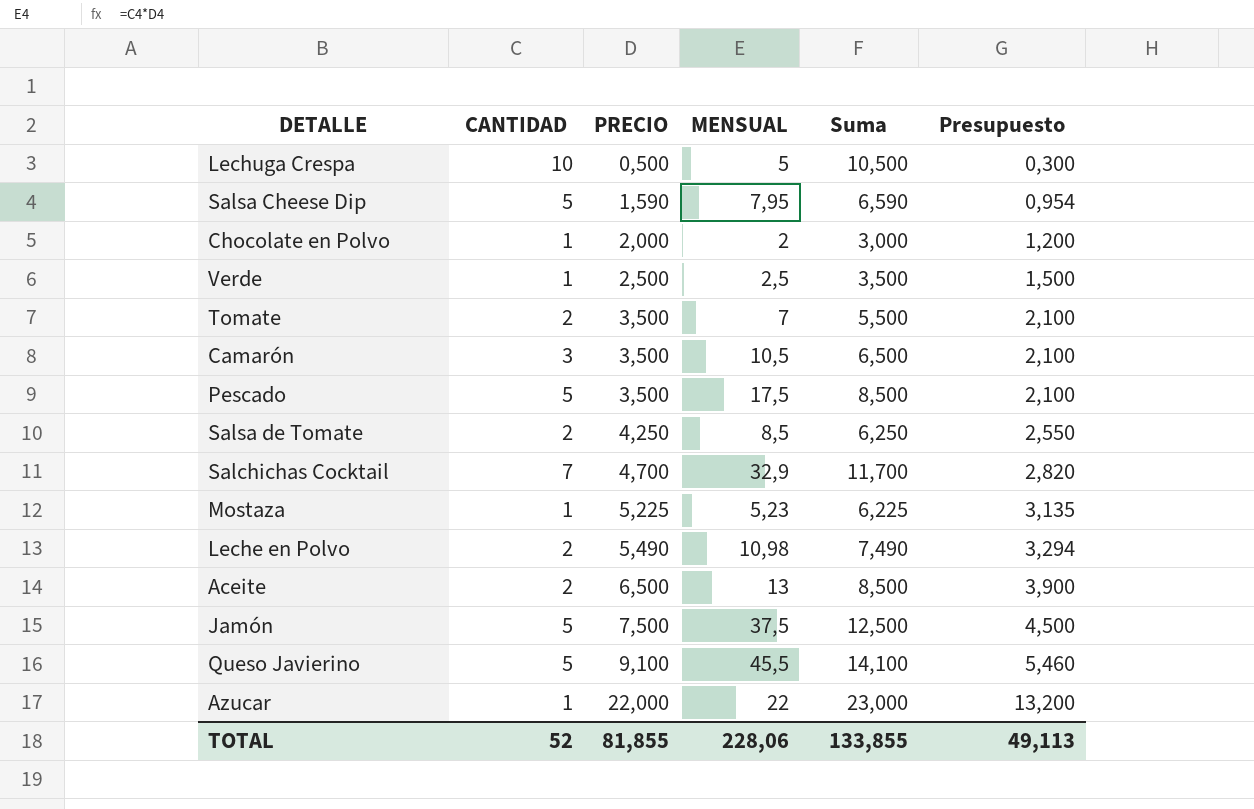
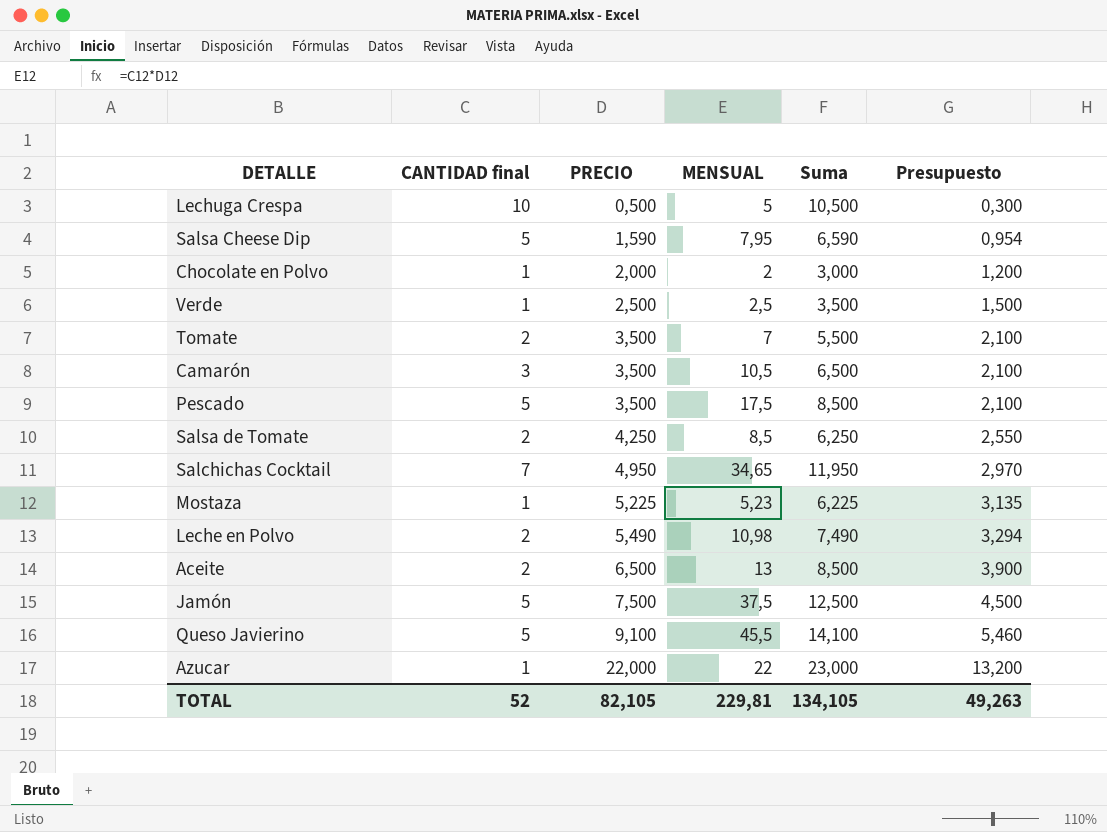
column name: CANTIDAD -> CANTIDAD final
Salchichas Cocktail | PRECIO: 4,700 -> 4,950
Salchichas Cocktail | MENSUAL: 32,9 -> 34,65
Salchichas Cocktail | Suma: 11,700 -> 11,950
Salchichas Cocktail | Presupuesto: 2,820 -> 2,970
TOTAL | PRECIO: 81,855 -> 82,105
TOTAL | MENSUAL: 228,06 -> 229,81
TOTAL | Suma: 133,855 -> 134,105
TOTAL | Presupuesto: 49,113 -> 49,263

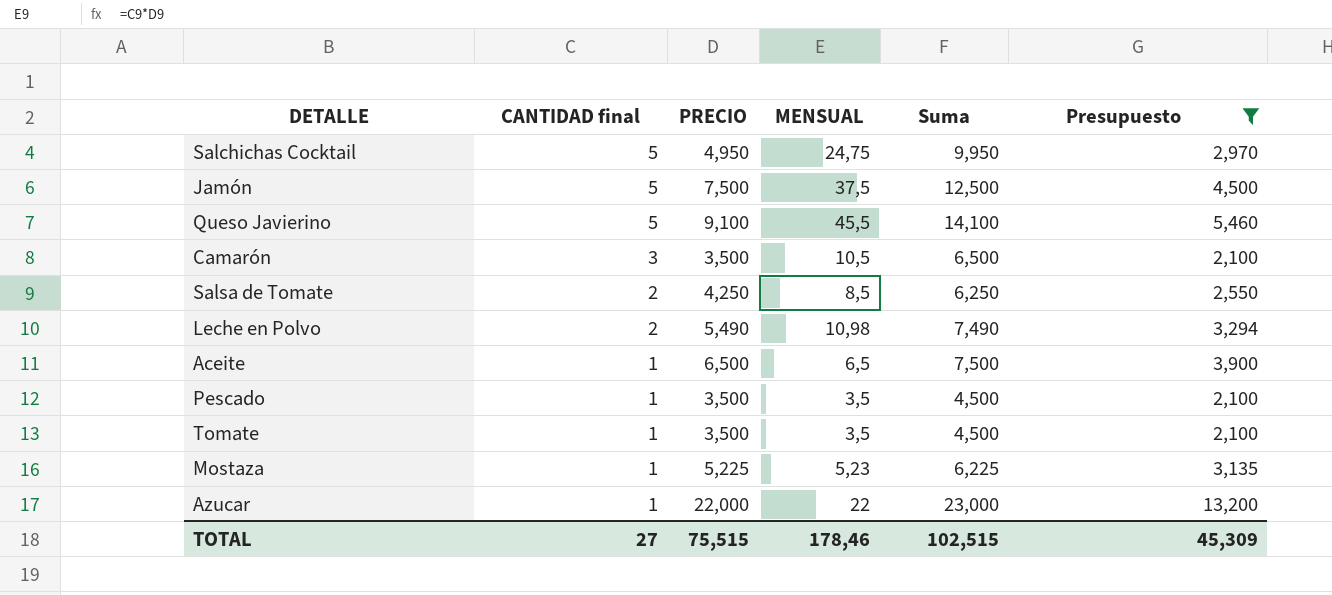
filter: none -> Presupuesto >= 2,100
row order: PRECIO ascending -> CANTIDAD final descending
Salchichas Cocktail | CANTIDAD final: 7 -> 5
Salchichas Cocktail | MENSUAL: 34,65 -> 24,75
Salchichas Cocktail | Suma: 11,950 -> 9,950
Aceite | CANTIDAD final: 2 -> 1
Aceite | MENSUAL: 13 -> 6,5
Aceite | Suma: 8,500 -> 7,500
Pescado | CANTIDAD final: 5 -> 1
Pescado | MENSUAL: 17,5 -> 3,5
Pescado | Suma: 8,500 -> 4,500
Tomate | CANTIDAD final: 2 -> 1
Tomate | MENSUAL: 7 -> 3,5
Tomate | Suma: 5,500 -> 4,500
TOTAL | CANTIDAD final: 52 -> 27
TOTAL | PRECIO: 82,105 -> 75,515
TOTAL | MENSUAL: 229,81 -> 178,46
TOTAL | Suma: 134,105 -> 102,515
TOTAL | Presupuesto: 49,263 -> 45,309

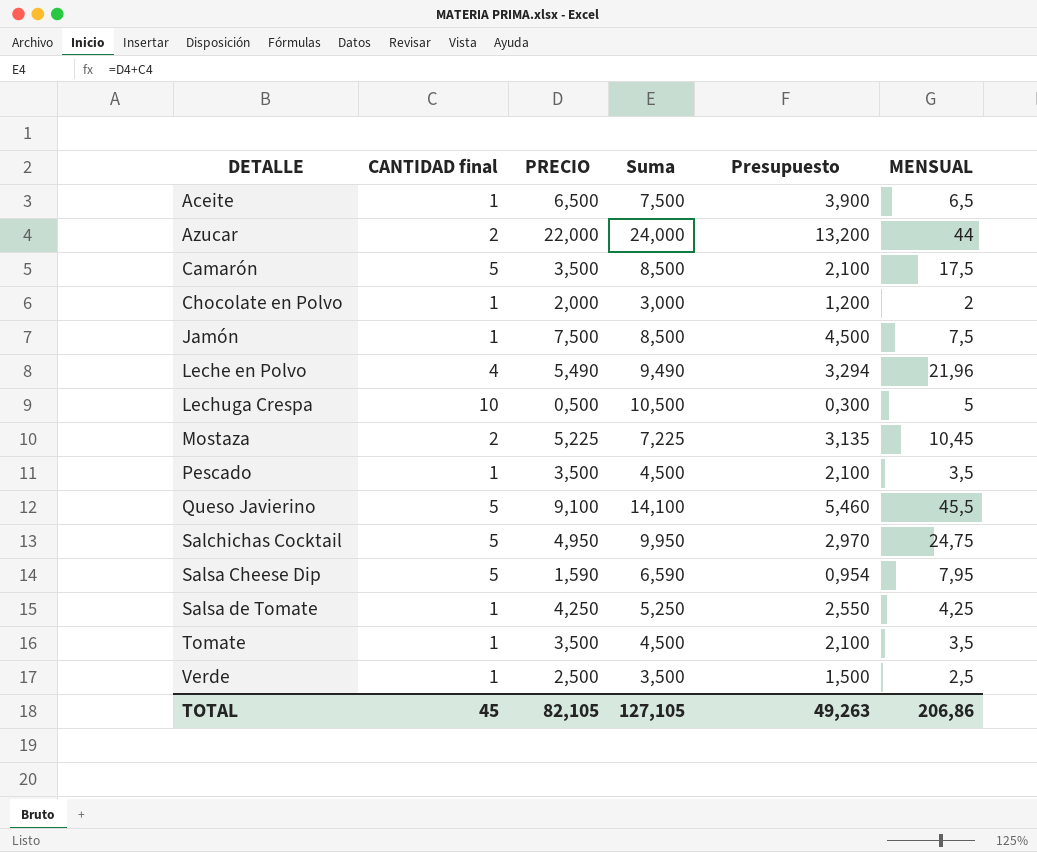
filter: Presupuesto >= 2,100 -> none
row order: CANTIDAD final descending -> DETALLE ascending
column MENSUAL | position: 4 -> 6
Azucar | CANTIDAD final: 1 -> 2
Azucar | Suma: 23,000 -> 24,000
Azucar | MENSUAL: 22 -> 44
Camarón | CANTIDAD final: 3 -> 5
Camarón | Suma: 6,500 -> 8,500
Camarón | MENSUAL: 10,5 -> 17,5
Jamón | CANTIDAD final: 5 -> 1
Jamón | Suma: 12,500 -> 8,500
Jamón | MENSUAL: 37,5 -> 7,5
Leche en Polvo | CANTIDAD final: 2 -> 4
Leche en Polvo | Suma: 7,490 -> 9,490
Leche en Polvo | MENSUAL: 10,98 -> 21,96
Mostaza | CANTIDAD final: 1 -> 2
Mostaza | Suma: 6,225 -> 7,225
Mostaza | MENSUAL: 5,23 -> 10,45
Salsa de Tomate | CANTIDAD final: 2 -> 1
Salsa de Tomate | Suma: 6,250 -> 5,250
Salsa de Tomate | MENSUAL: 8,5 -> 4,25
TOTAL | CANTIDAD final: 27 -> 45
TOTAL | PRECIO: 75,515 -> 82,105
TOTAL | Suma: 102,515 -> 127,105
TOTAL | Presupuesto: 45,309 -> 49,263
TOTAL | MENSUAL: 178,46 -> 206,86

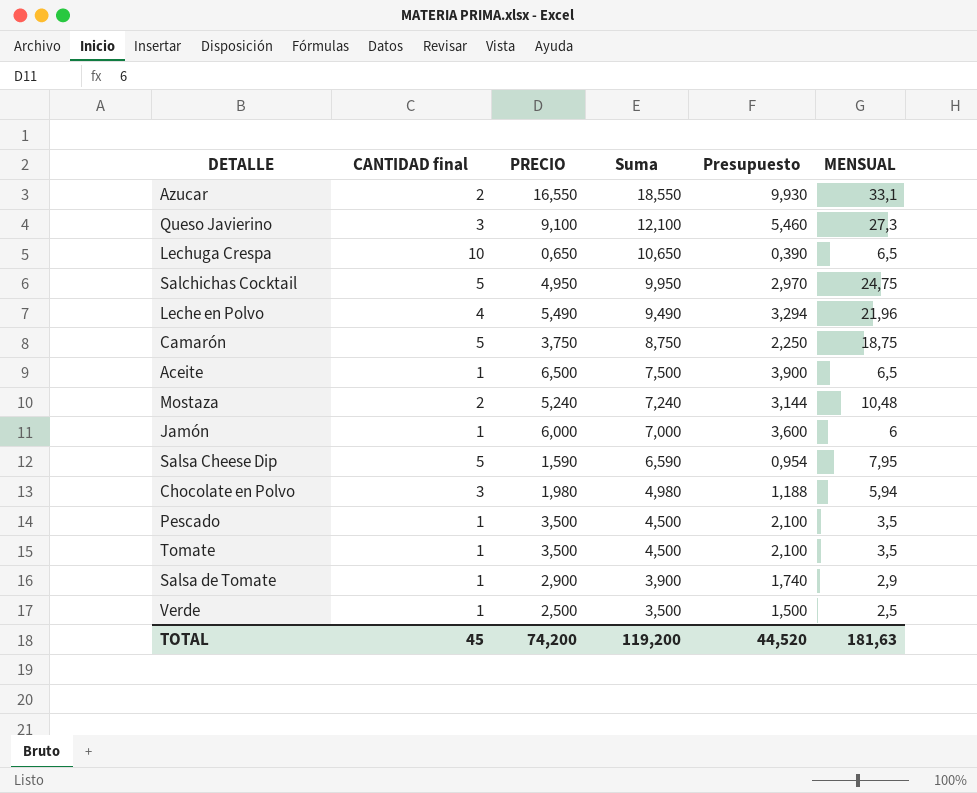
row order: DETALLE ascending -> Suma descending
Azucar | PRECIO: 22,000 -> 16,550
Azucar | Suma: 24,000 -> 18,550
Azucar | Presupuesto: 13,200 -> 9,930
Azucar | MENSUAL: 44 -> 33,1
Queso Javierino | CANTIDAD final: 5 -> 3
Queso Javierino | Suma: 14,100 -> 12,100
Queso Javierino | MENSUAL: 45,5 -> 27,3
Lechuga Crespa | PRECIO: 0,500 -> 0,650
Lechuga Crespa | Suma: 10,500 -> 10,650
Lechuga Crespa | Presupuesto: 0,300 -> 0,390
Lechuga Crespa | MENSUAL: 5 -> 6,5
Camarón | PRECIO: 3,500 -> 3,750
Camarón | Suma: 8,500 -> 8,750
Camarón | Presupuesto: 2,100 -> 2,250
Camarón | MENSUAL: 17,5 -> 18,75
Mostaza | PRECIO: 5,225 -> 5,240
Mostaza | Suma: 7,225 -> 7,240
Mostaza | Presupuesto: 3,135 -> 3,144
Mostaza | MENSUAL: 10,45 -> 10,48
Jamón | PRECIO: 7,500 -> 6,000
Jamón | Suma: 8,500 -> 7,000
Jamón | Presupuesto: 4,500 -> 3,600
Jamón | MENSUAL: 7,5 -> 6
Chocolate en Polvo | CANTIDAD final: 1 -> 3
Chocolate en Polvo | PRECIO: 2,000 -> 1,980
Chocolate en Polvo | Suma: 3,000 -> 4,980
Chocolate en Polvo | Presupuesto: 1,200 -> 1,188
Chocolate en Polvo | MENSUAL: 2 -> 5,94
Salsa de Tomate | PRECIO: 4,250 -> 2,900
Salsa de Tomate | Suma: 5,250 -> 3,900
Salsa de Tomate | Presupuesto: 2,550 -> 1,740
Salsa de Tomate | MENSUAL: 4,25 -> 2,9
TOTAL | PRECIO: 82,105 -> 74,200
TOTAL | Suma: 127,105 -> 119,200
TOTAL | Presupuesto: 49,263 -> 44,520
TOTAL | MENSUAL: 206,86 -> 181,63

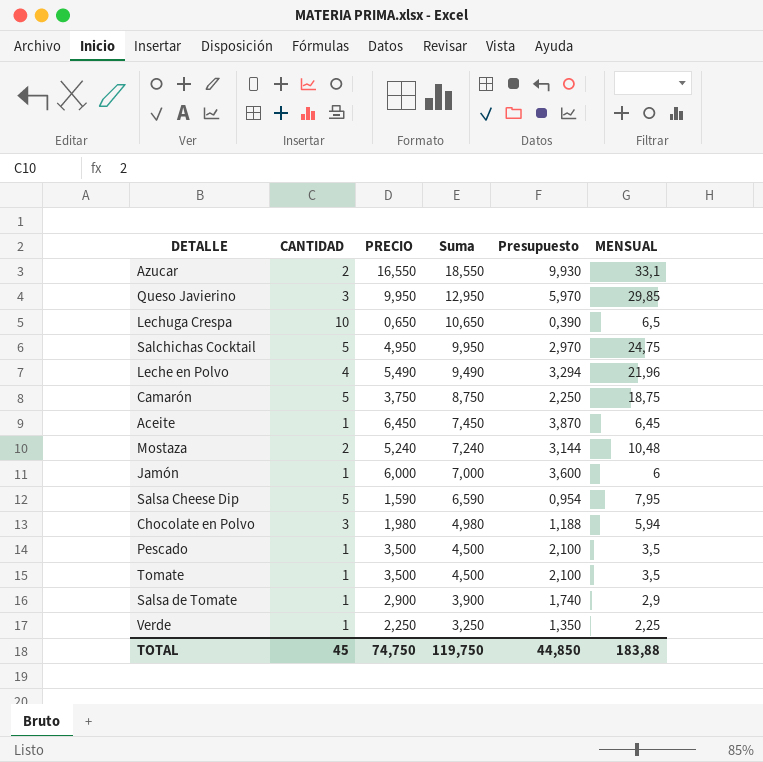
column name: CANTIDAD final -> CANTIDAD
Queso Javierino | PRECIO: 9,100 -> 9,950
Queso Javierino | Suma: 12,100 -> 12,950
Queso Javierino | Presupuesto: 5,460 -> 5,970
Queso Javierino | MENSUAL: 27,3 -> 29,85
Aceite | PRECIO: 6,500 -> 6,450
Aceite | Suma: 7,500 -> 7,450
Aceite | Presupuesto: 3,900 -> 3,870
Aceite | MENSUAL: 6,5 -> 6,45
Verde | PRECIO: 2,500 -> 2,250
Verde | Suma: 3,500 -> 3,250
Verde | Presupuesto: 1,500 -> 1,350
Verde | MENSUAL: 2,5 -> 2,25
TOTAL | PRECIO: 74,200 -> 74,750
TOTAL | Suma: 119,200 -> 119,750
TOTAL | Presupuesto: 44,520 -> 44,850
TOTAL | MENSUAL: 181,63 -> 183,88

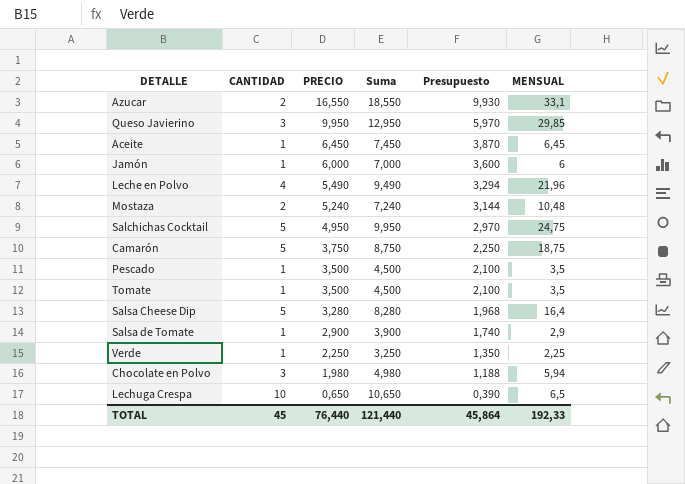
row order: Suma descending -> PRECIO descending
Salsa Cheese Dip | PRECIO: 1,590 -> 3,280
Salsa Cheese Dip | Suma: 6,590 -> 8,280
Salsa Cheese Dip | Presupuesto: 0,954 -> 1,968
Salsa Cheese Dip | MENSUAL: 7,95 -> 16,4
TOTAL | PRECIO: 74,750 -> 76,440
TOTAL | Suma: 119,750 -> 121,440
TOTAL | Presupuesto: 44,850 -> 45,864
TOTAL | MENSUAL: 183,88 -> 192,33

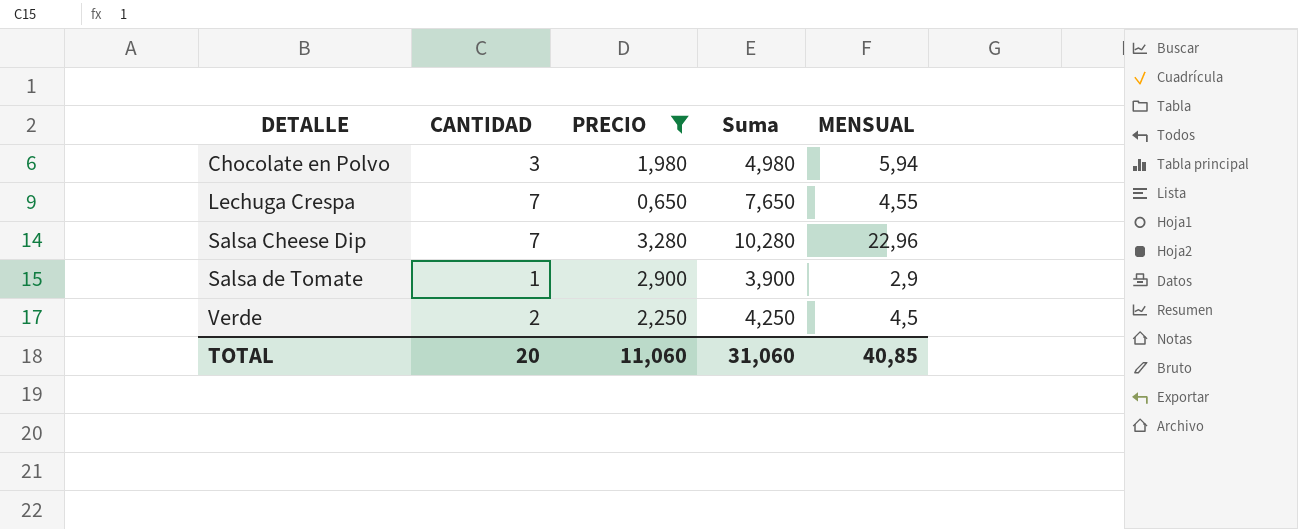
filter: none -> PRECIO <= 3,280
row order: PRECIO descending -> DETALLE ascending
column Presupuesto | formula: [PRECIO] * 0,6 -> none
Lechuga Crespa | CANTIDAD: 10 -> 7
Lechuga Crespa | Suma: 10,650 -> 7,650
Lechuga Crespa | MENSUAL: 6,5 -> 4,55
Salsa Cheese Dip | CANTIDAD: 5 -> 7
Salsa Cheese Dip | Suma: 8,280 -> 10,280
Salsa Cheese Dip | MENSUAL: 16,4 -> 22,96
Verde | CANTIDAD: 1 -> 2
Verde | Suma: 3,250 -> 4,250
Verde | MENSUAL: 2,25 -> 4,5
TOTAL | CANTIDAD: 45 -> 20
TOTAL | PRECIO: 76,440 -> 11,060
TOTAL | Suma: 121,440 -> 31,060
TOTAL | MENSUAL: 192,33 -> 40,85

